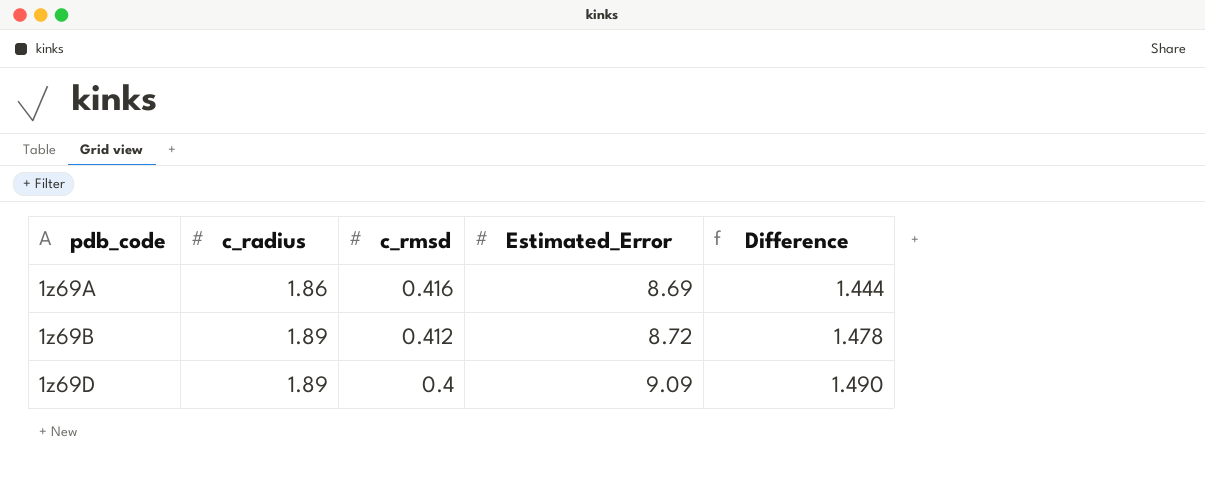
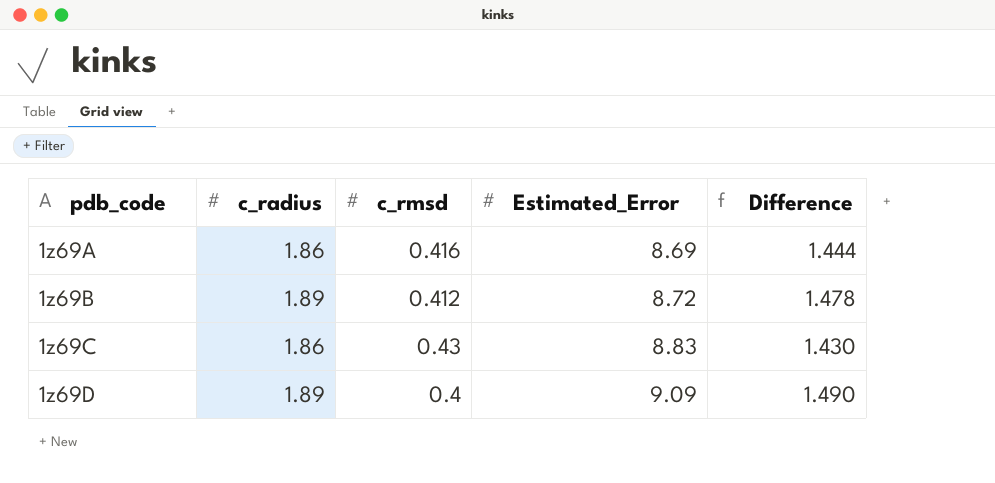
row 1z69C: none -> 1.86 | 0.43 | 8.83 | 1.430

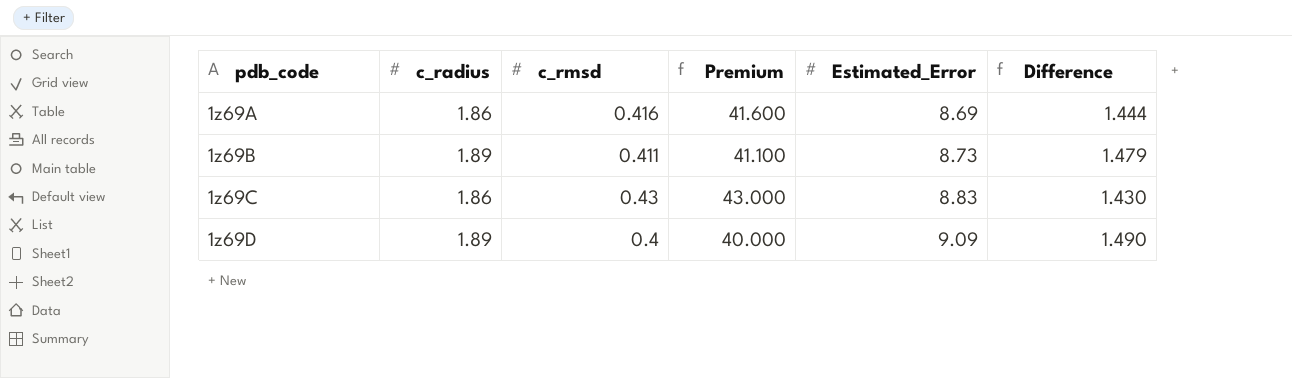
column Premium | formula: none -> [c_rmsd] * 100
1z69B | c_rmsd: 0.412 -> 0.411
1z69B | Estimated_Error: 8.72 -> 8.73
1z69B | Difference: 1.478 -> 1.479

